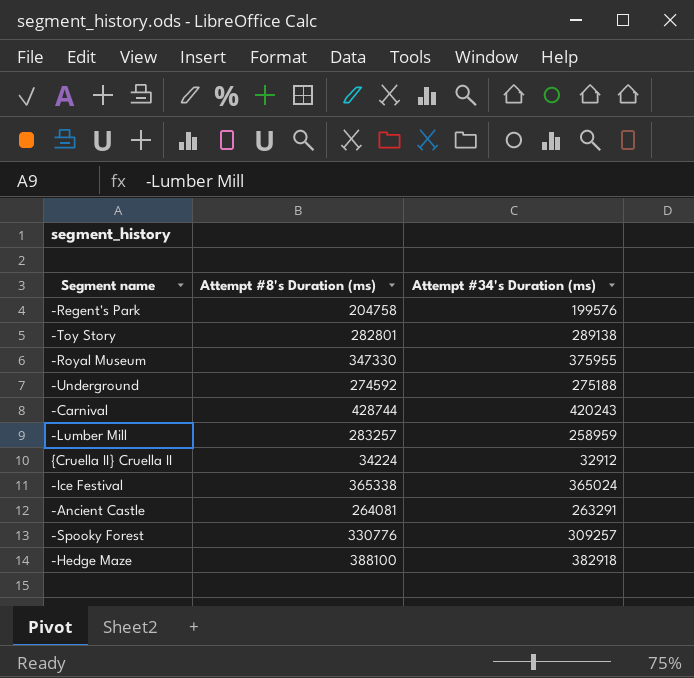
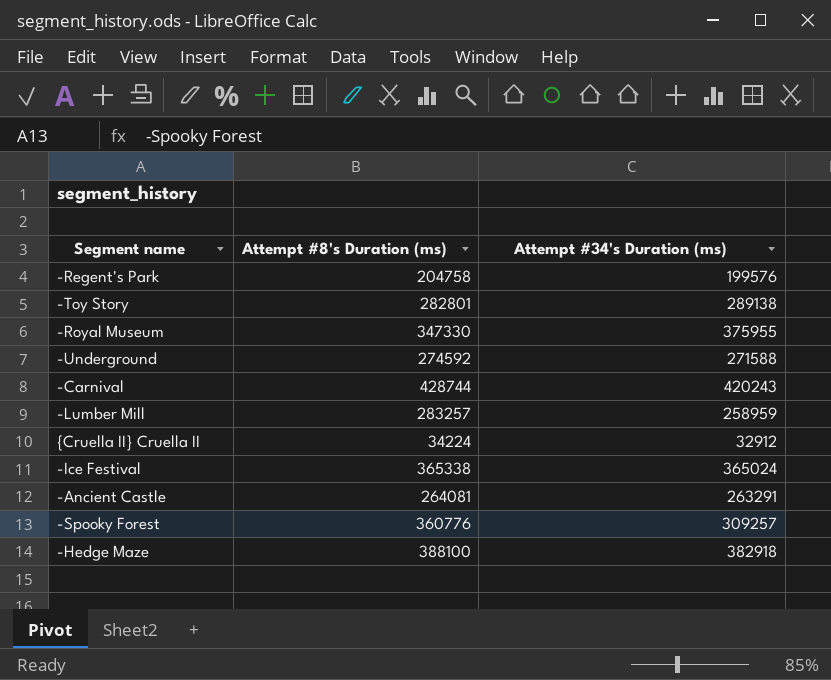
-Underground | Attempt #34's Duration (ms): 275188 -> 271588
-Spooky Forest | Attempt #8's Duration (ms): 330776 -> 360776

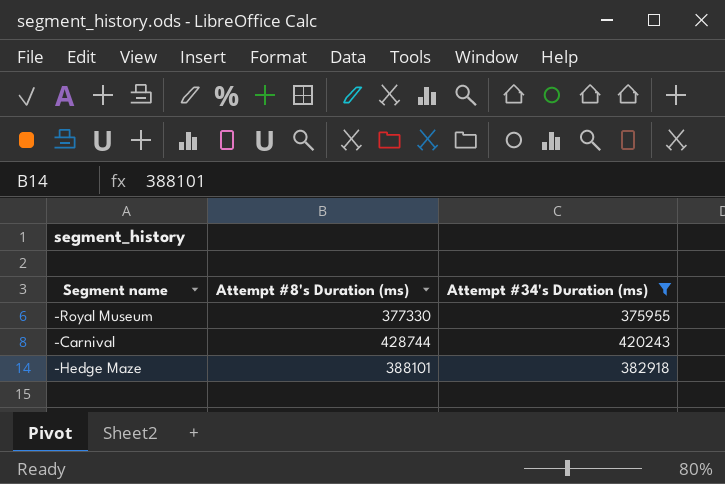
filter: none -> Attempt #34's Duration (ms) >= 375955
-Royal Museum | Attempt #8's Duration (ms): 347330 -> 377330
-Hedge Maze | Attempt #8's Duration (ms): 388100 -> 388101

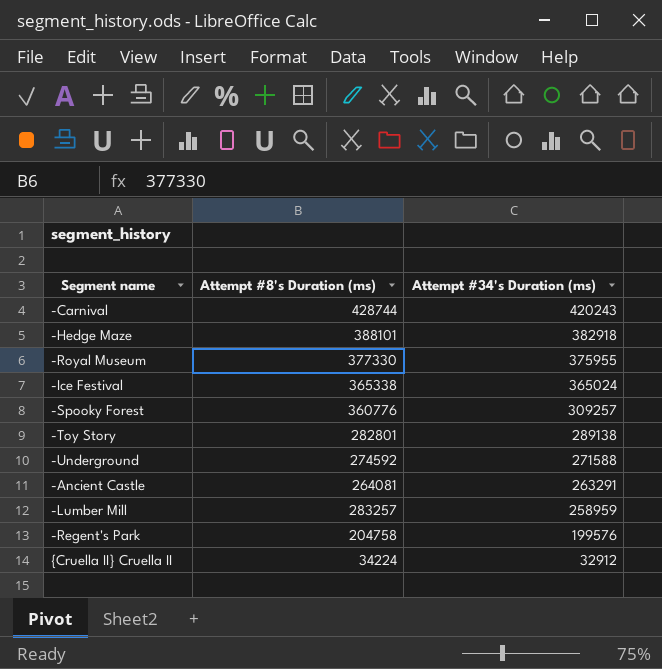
filter: Attempt #34's Duration (ms) >= 375955 -> none
row order: none -> Attempt #34's Duration (ms) descending

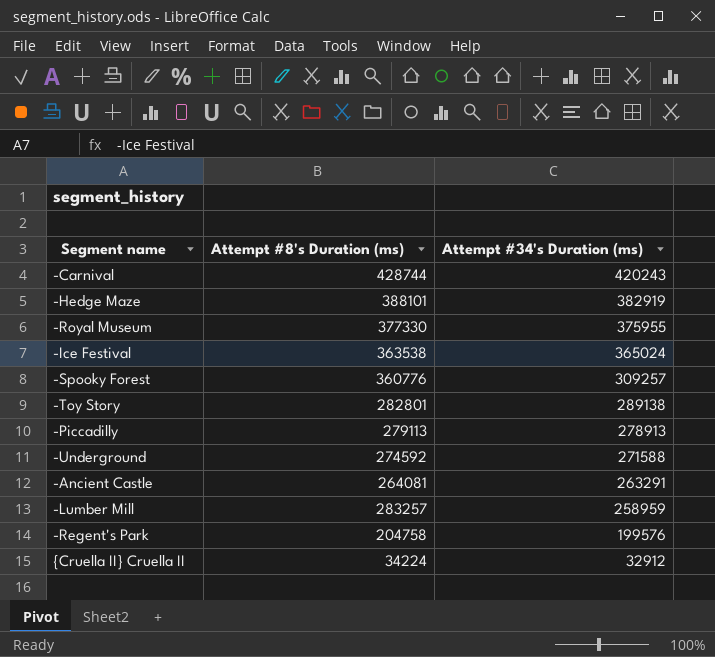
-Hedge Maze | Attempt #34's Duration (ms): 382918 -> 382919
-Ice Festival | Attempt #8's Duration (ms): 365338 -> 363538
row -Piccadilly: none -> 279113 | 278913

